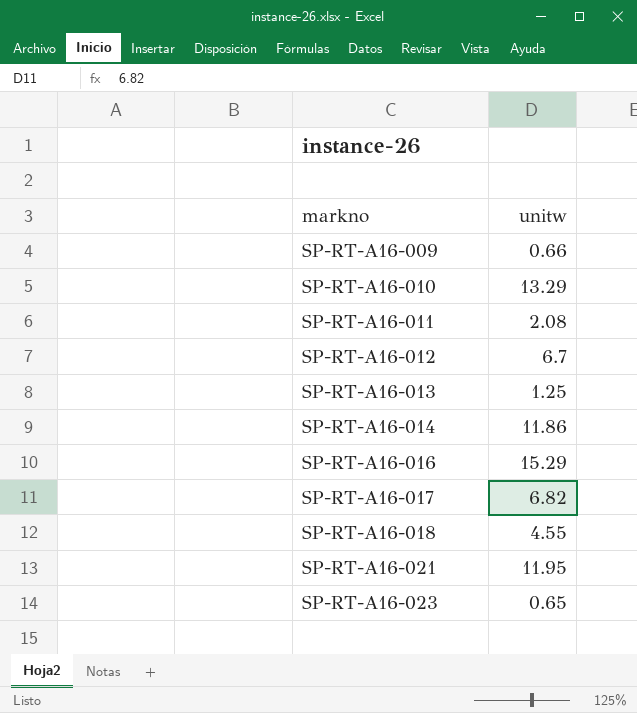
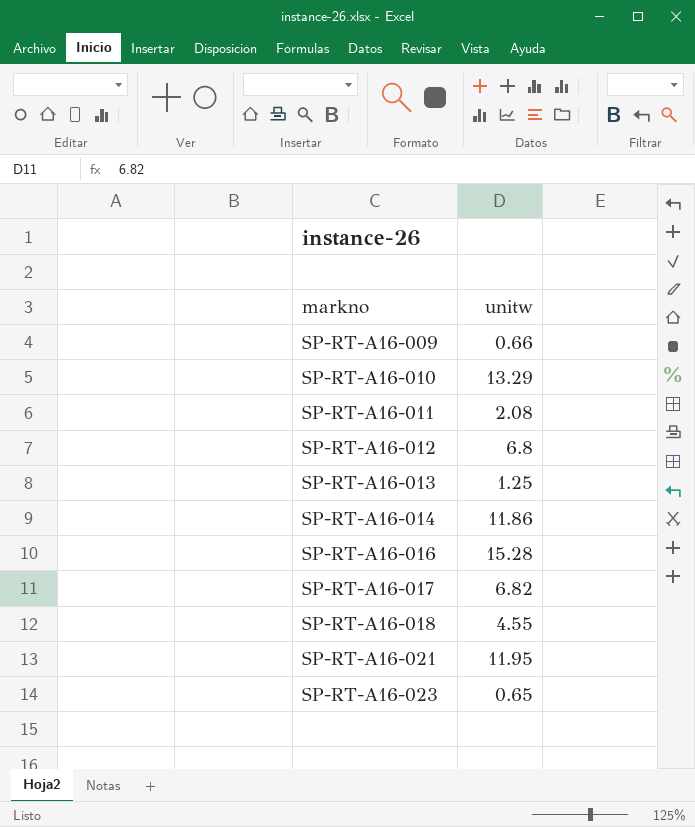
SP-RT-A16-012 | unitw: 6.7 -> 6.8
SP-RT-A16-016 | unitw: 15.29 -> 15.28

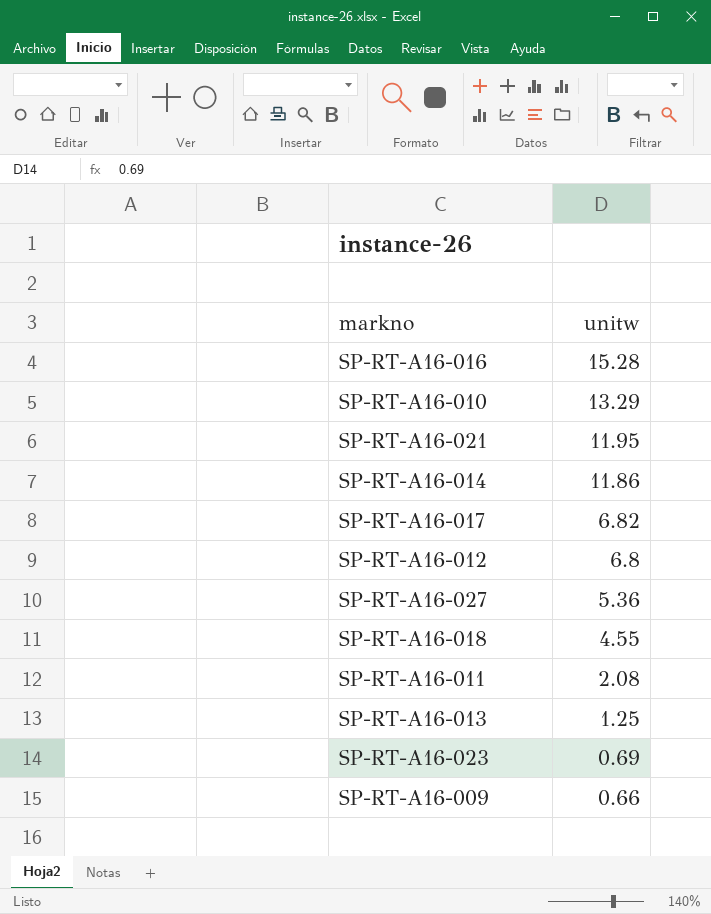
row order: markno ascending -> unitw descending
row SP-RT-A16-027: none -> 5.36
SP-RT-A16-023 | unitw: 0.65 -> 0.69

